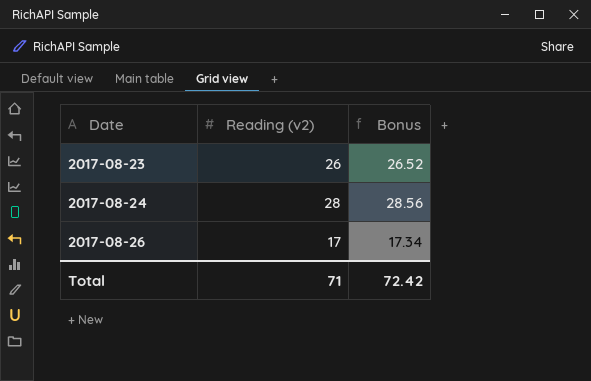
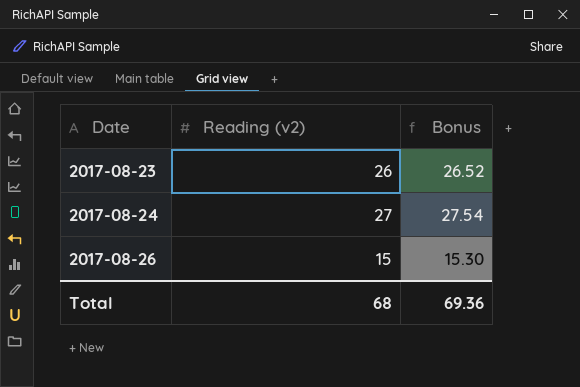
2017-08-24 | Reading (v2): 28 -> 27
2017-08-24 | Bonus: 28.56 -> 27.54
2017-08-26 | Reading (v2): 17 -> 15
2017-08-26 | Bonus: 17.34 -> 15.30
Total | Reading (v2): 71 -> 68
Total | Bonus: 72.42 -> 69.36

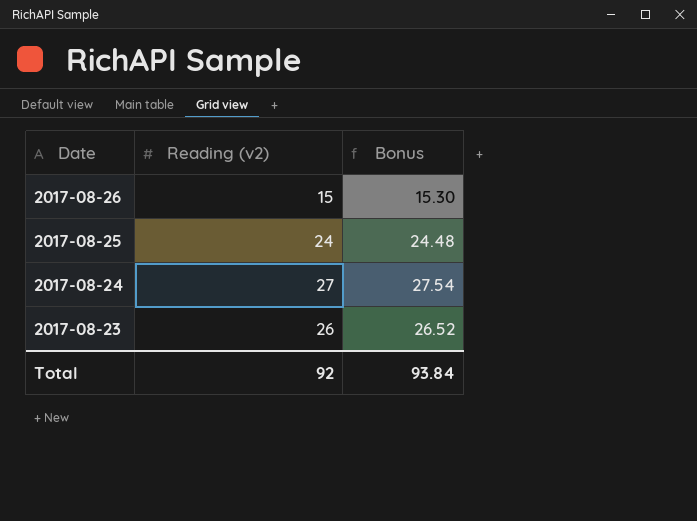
row order: Date ascending -> Date descending
row 2017-08-25: none -> 24 | 24.48
Total | Reading (v2): 68 -> 92
Total | Bonus: 69.36 -> 93.84

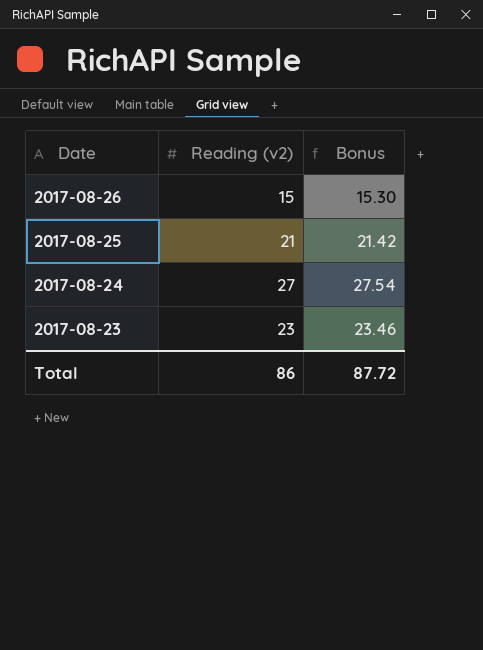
2017-08-25 | Reading (v2): 24 -> 21
2017-08-25 | Bonus: 24.48 -> 21.42
2017-08-23 | Reading (v2): 26 -> 23
2017-08-23 | Bonus: 26.52 -> 23.46
Total | Reading (v2): 92 -> 86
Total | Bonus: 93.84 -> 87.72

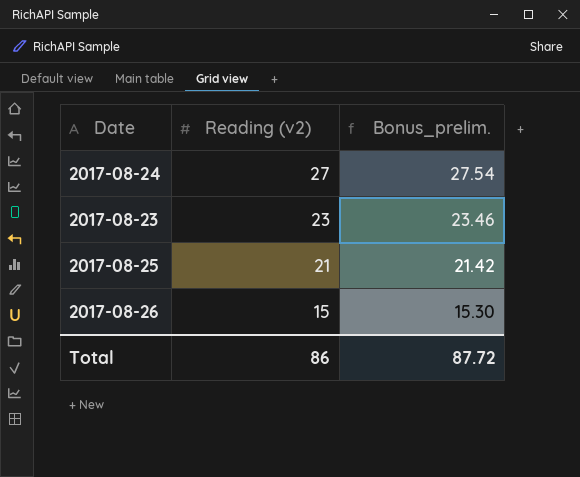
row order: Date descending -> Reading (v2) descending
column name: Bonus -> Bonus_prelim.

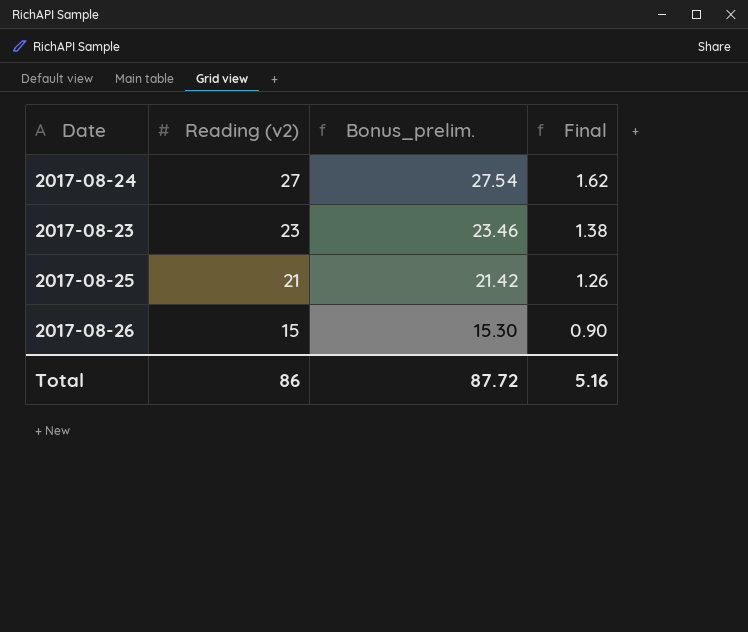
column Final | formula: none -> [Reading (v2)] * 0.06

